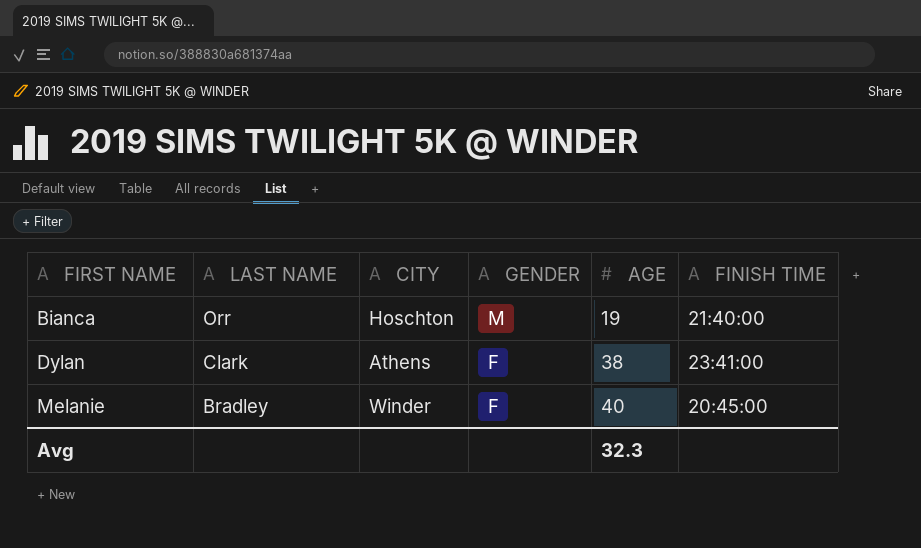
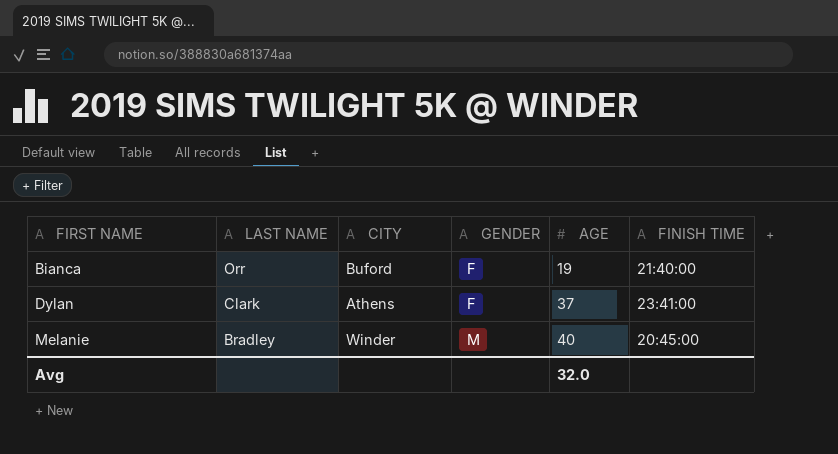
Bianca | CITY: Hoschton -> Buford
Bianca | GENDER: M -> F
Dylan | AGE: 38 -> 37
Melanie | GENDER: F -> M
Avg | AGE: 32.3 -> 32.0

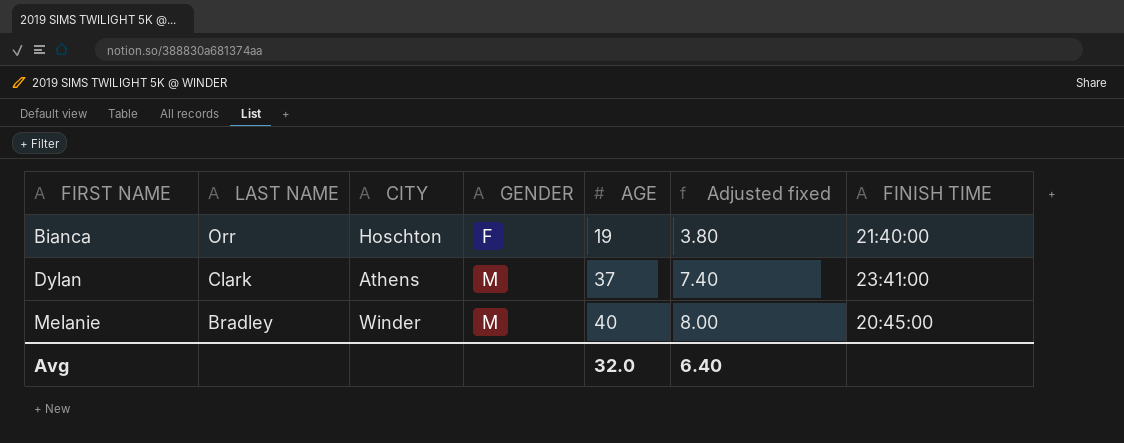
column Adjusted fixed | formula: none -> [AGE] * 0.2
Bianca | CITY: Buford -> Hoschton
Dylan | GENDER: F -> M

